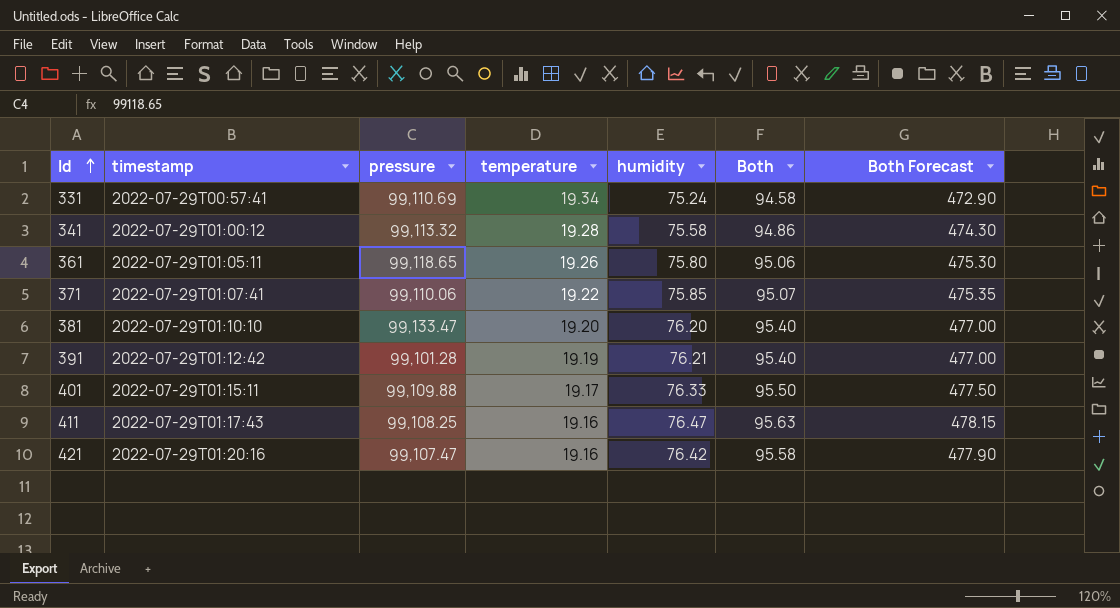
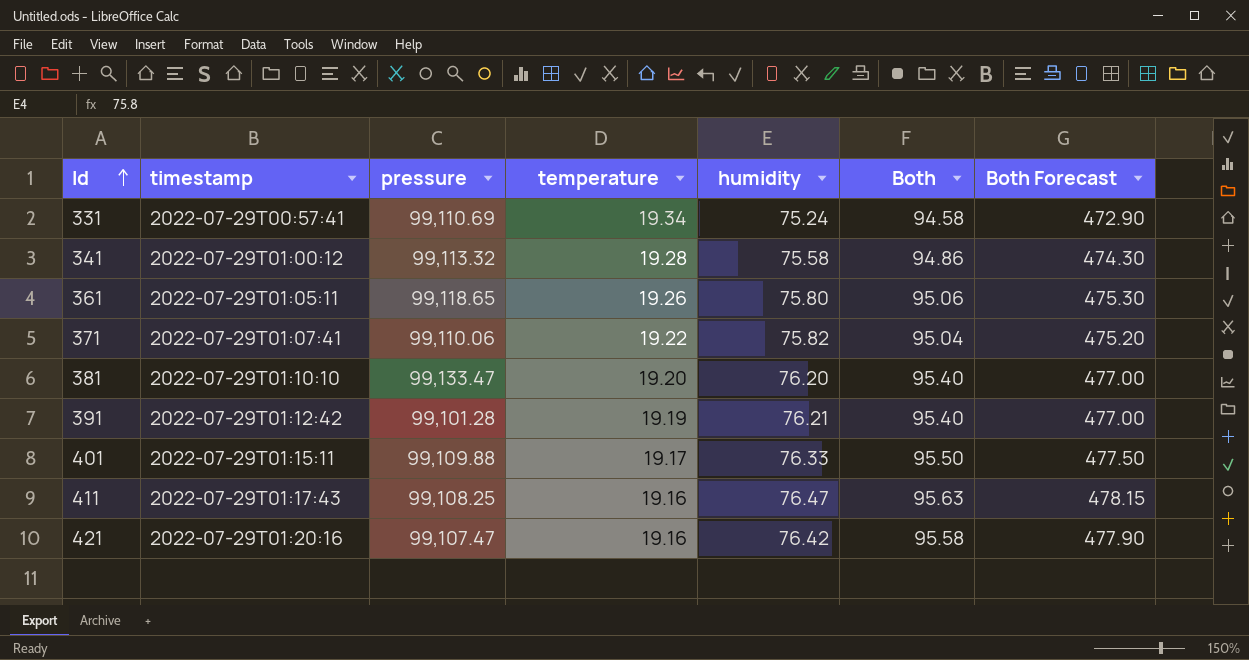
371 | humidity: 75.85 -> 75.82
371 | Both: 95.07 -> 95.04
371 | Both Forecast: 475.35 -> 475.20

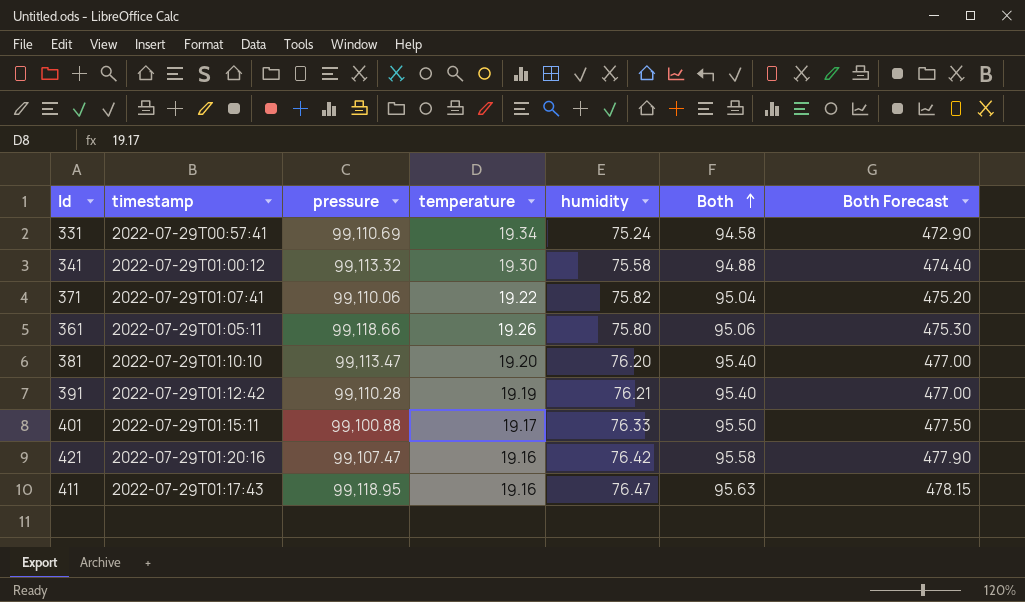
row order: Id ascending -> Both ascending
341 | temperature: 19.28 -> 19.30
341 | Both: 94.86 -> 94.88
341 | Both Forecast: 474.30 -> 474.40
361 | pressure: 99,118.65 -> 99,118.66
381 | pressure: 99,133.47 -> 99,113.47
391 | pressure: 99,101.28 -> 99,110.28
401 | pressure: 99,109.88 -> 99,100.88
411 | pressure: 99,108.25 -> 99,118.95

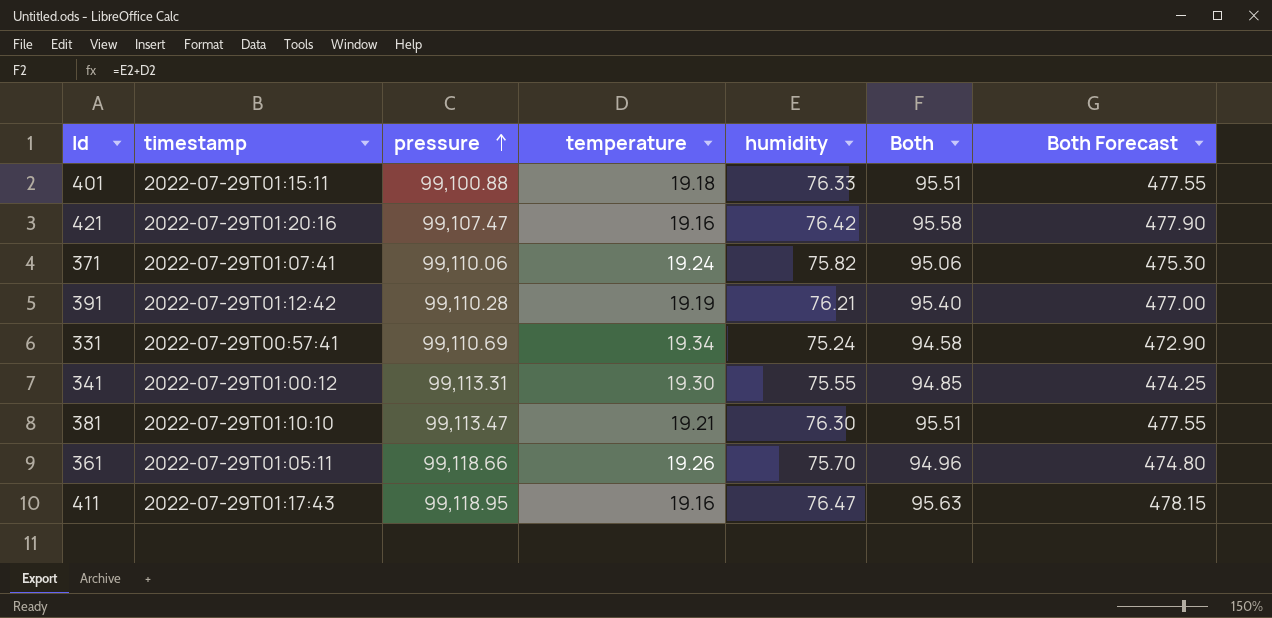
row order: Both ascending -> pressure ascending
401 | temperature: 19.17 -> 19.18
401 | Both: 95.50 -> 95.51
401 | Both Forecast: 477.50 -> 477.55
371 | temperature: 19.22 -> 19.24
371 | Both: 95.04 -> 95.06
371 | Both Forecast: 475.20 -> 475.30
341 | pressure: 99,113.32 -> 99,113.31
341 | humidity: 75.58 -> 75.55
341 | Both: 94.88 -> 94.85
341 | Both Forecast: 474.40 -> 474.25
381 | temperature: 19.20 -> 19.21
381 | humidity: 76.20 -> 76.30
381 | Both: 95.40 -> 95.51
381 | Both Forecast: 477.00 -> 477.55
361 | humidity: 75.80 -> 75.70
361 | Both: 95.06 -> 94.96
361 | Both Forecast: 475.30 -> 474.80

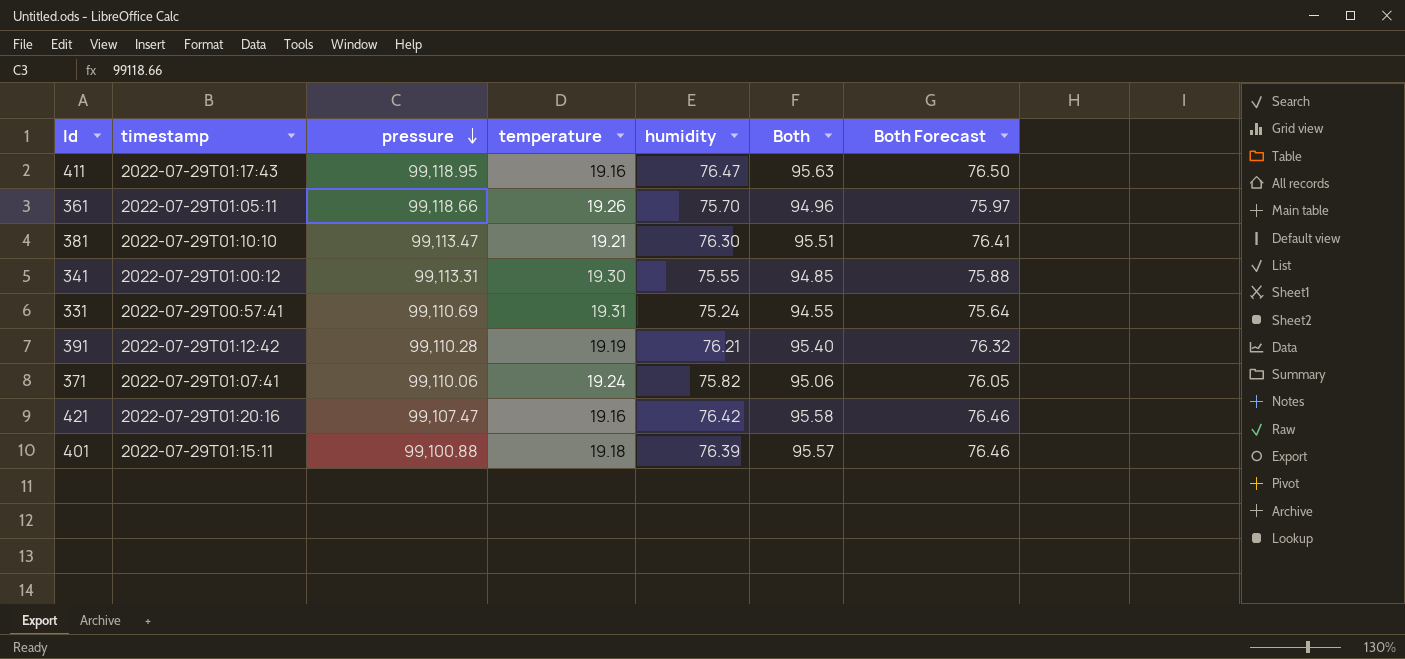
row order: pressure ascending -> pressure descending
column Both Forecast | formula: [Both] * 5 -> [Both] * 0.8
331 | temperature: 19.34 -> 19.31
331 | Both: 94.58 -> 94.55
401 | humidity: 76.33 -> 76.39
401 | Both: 95.51 -> 95.57

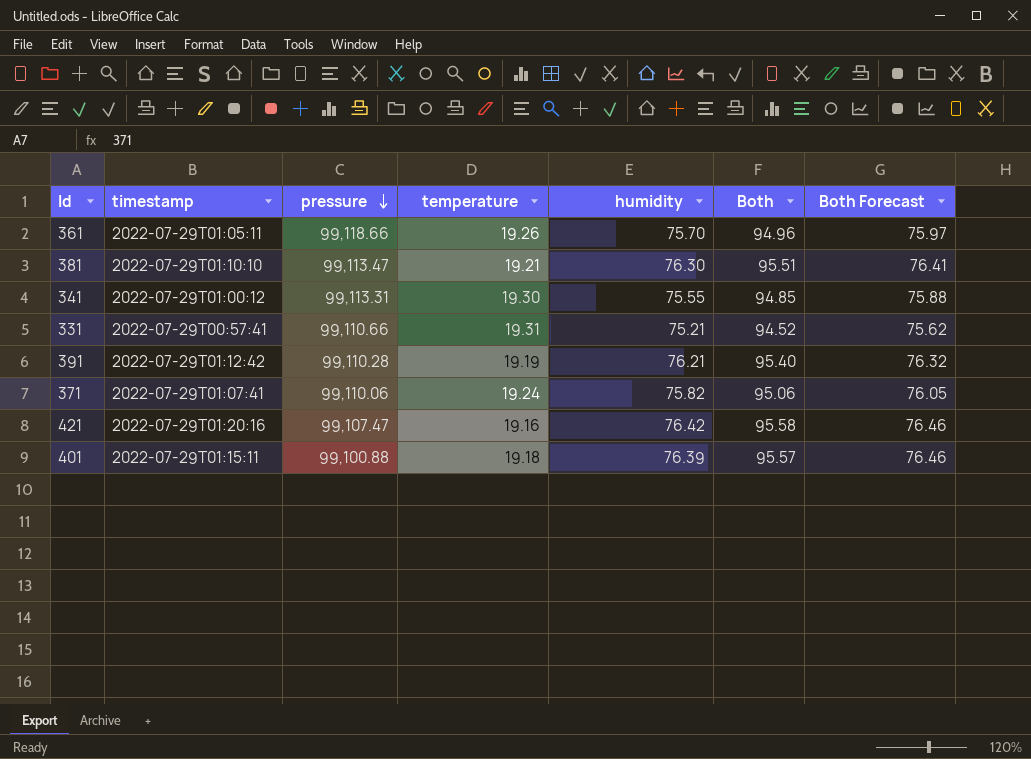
row 411: 2022-07-29T01:17:43 | 99,118.95 | 19.16 | 76.47 | 95.63 | 76.50 -> none
331 | pressure: 99,110.69 -> 99,110.66
331 | humidity: 75.24 -> 75.21
331 | Both: 94.55 -> 94.52
331 | Both Forecast: 75.64 -> 75.62

